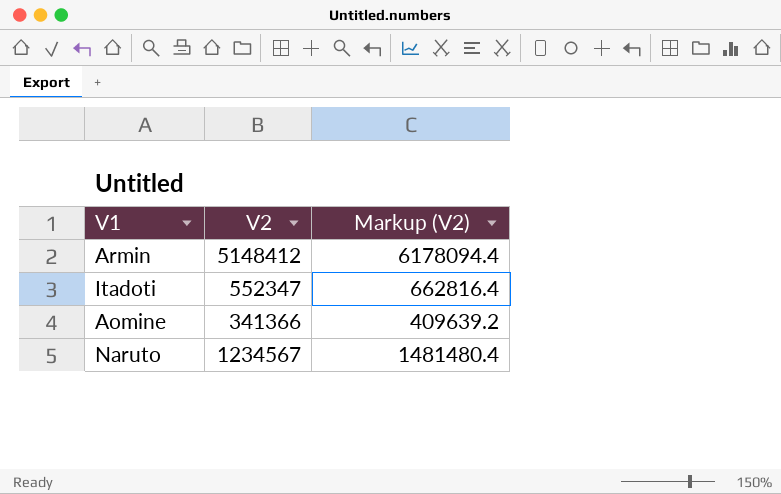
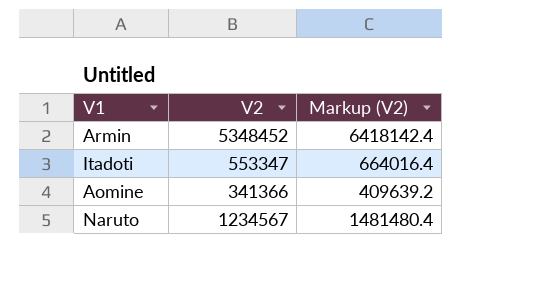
Armin | V2: 5148412 -> 5348452
Armin | Markup (V2): 6178094.4 -> 6418142.4
Itadoti | V2: 552347 -> 553347
Itadoti | Markup (V2): 662816.4 -> 664016.4

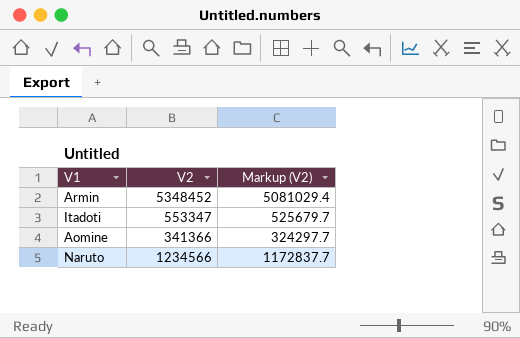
column Markup (V2) | formula: [V2] * 1.2 -> [V2] * 0.95
Naruto | V2: 1234567 -> 1234566

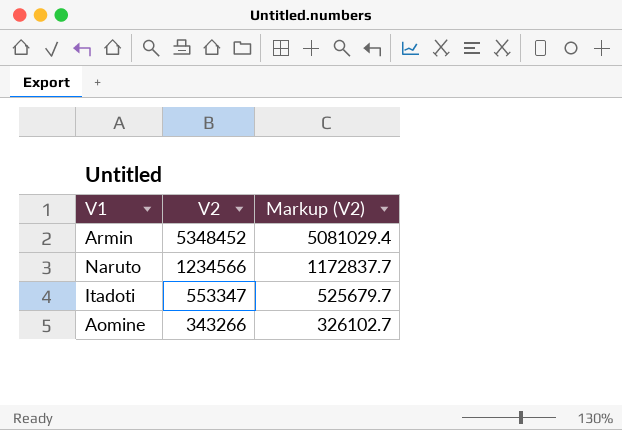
row order: none -> V2 descending
Aomine | V2: 341366 -> 343266
Aomine | Markup (V2): 324297.7 -> 326102.7

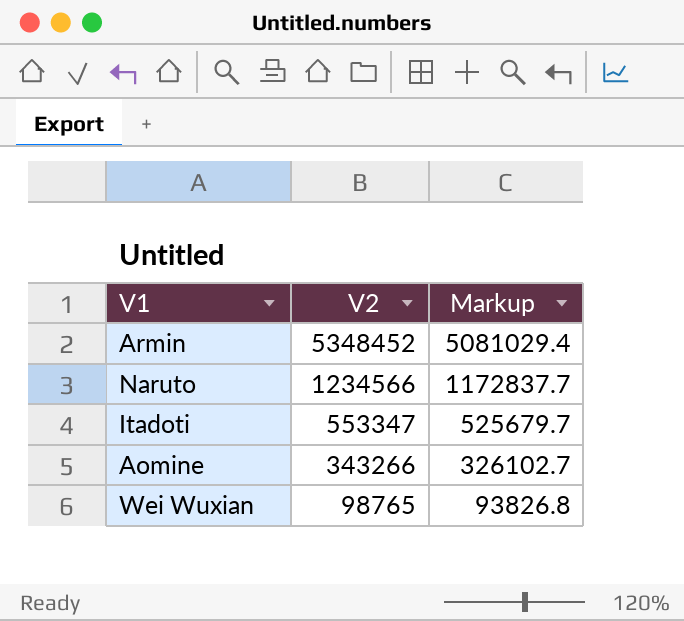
column name: Markup (V2) -> Markup
row Wei Wuxian: none -> 98765 | 93826.8

